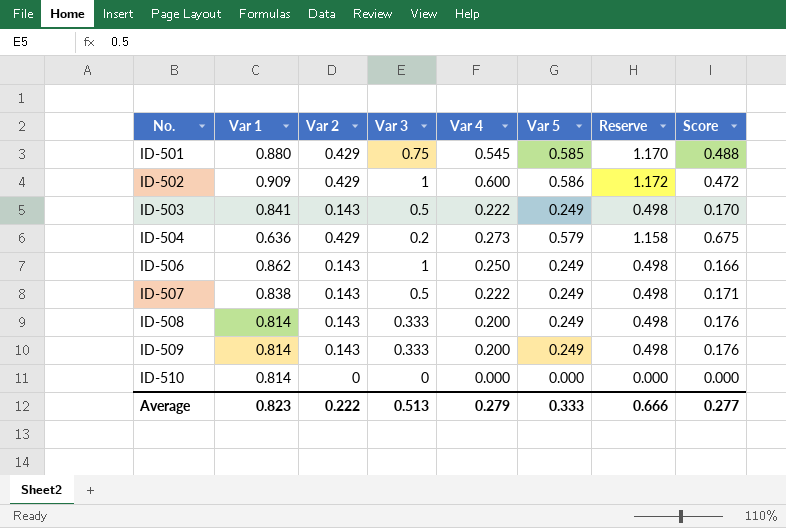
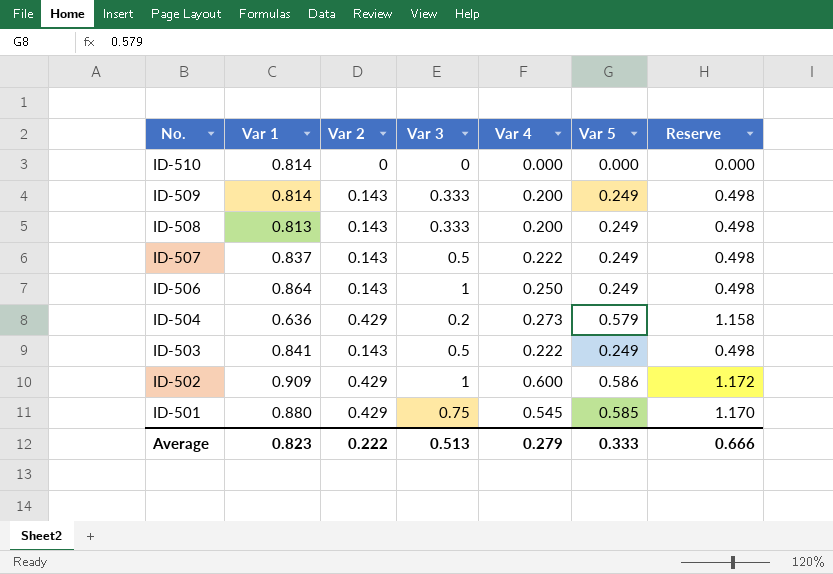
row order: No. ascending -> No. descending
column Score | formula: [Var 2] / [Var 1] -> none
ID-508 | Var 1: 0.814 -> 0.813
ID-507 | Var 1: 0.838 -> 0.837
ID-506 | Var 1: 0.862 -> 0.864

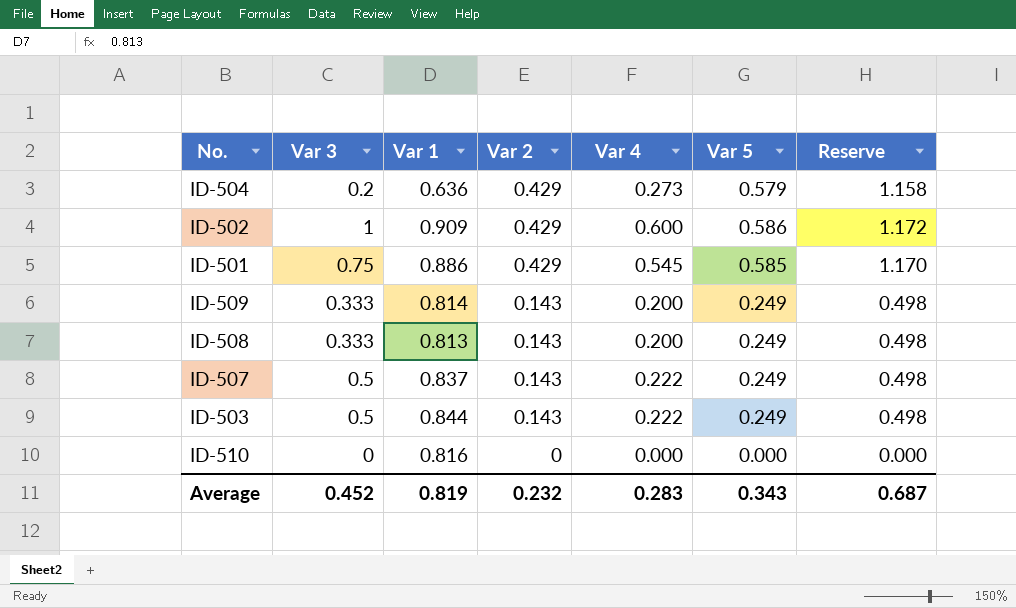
row order: No. descending -> Var 2 descending
column Var 3 | position: 4 -> 2
row ID-506: 0.864 | 0.143 | 1 | 0.250 | 0.249 | 0.498 -> none
ID-501 | Var 1: 0.880 -> 0.886
ID-503 | Var 1: 0.841 -> 0.844
ID-510 | Var 1: 0.814 -> 0.816
Average | Var 3: 0.513 -> 0.452
Average | Var 1: 0.823 -> 0.819
Average | Var 2: 0.222 -> 0.232
Average | Var 4: 0.279 -> 0.283
Average | Var 5: 0.333 -> 0.343
Average | Reserve: 0.666 -> 0.687

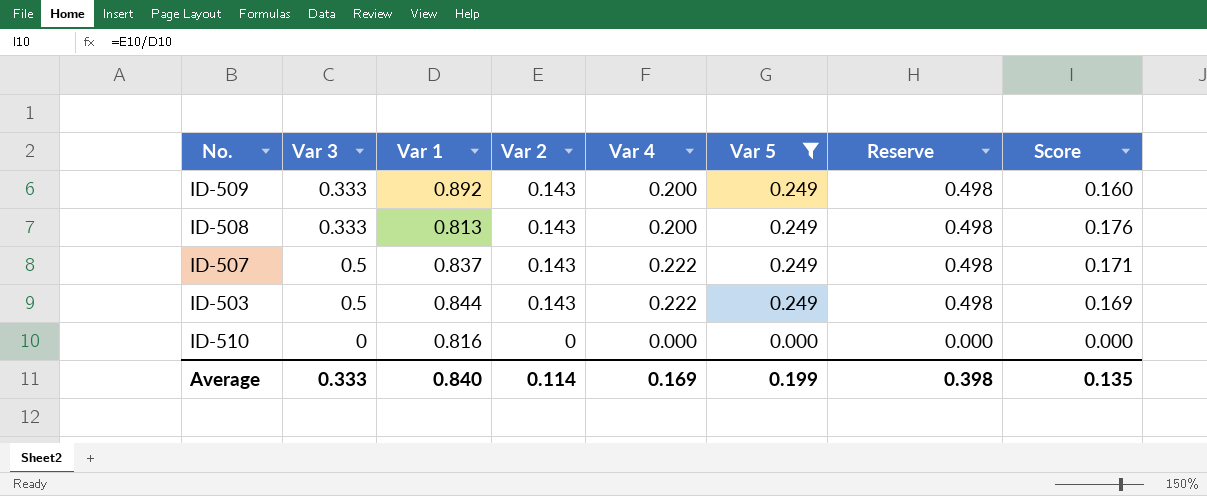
filter: none -> Var 5 <= 0.249
column Score | formula: none -> [Var 2] / [Var 1]
ID-509 | Var 1: 0.814 -> 0.892
Average | Var 3: 0.452 -> 0.333
Average | Var 1: 0.819 -> 0.840
Average | Var 2: 0.232 -> 0.114
Average | Var 4: 0.283 -> 0.169
Average | Var 5: 0.343 -> 0.199
Average | Reserve: 0.687 -> 0.398

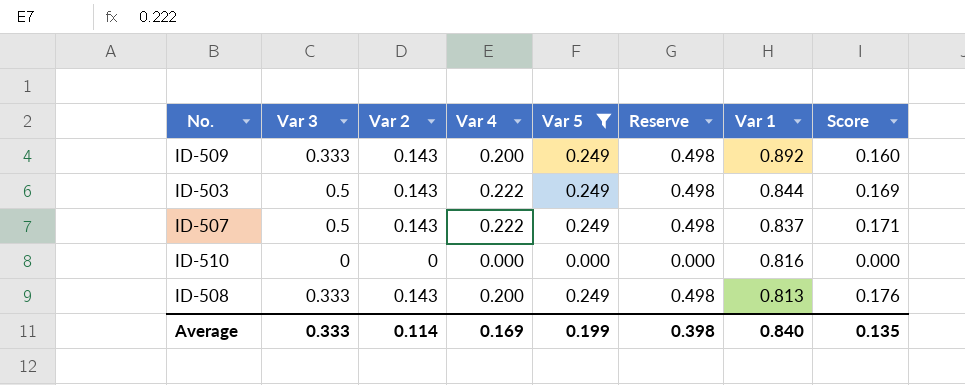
row order: Var 2 descending -> Var 1 descending
column Var 1 | position: 3 -> 7

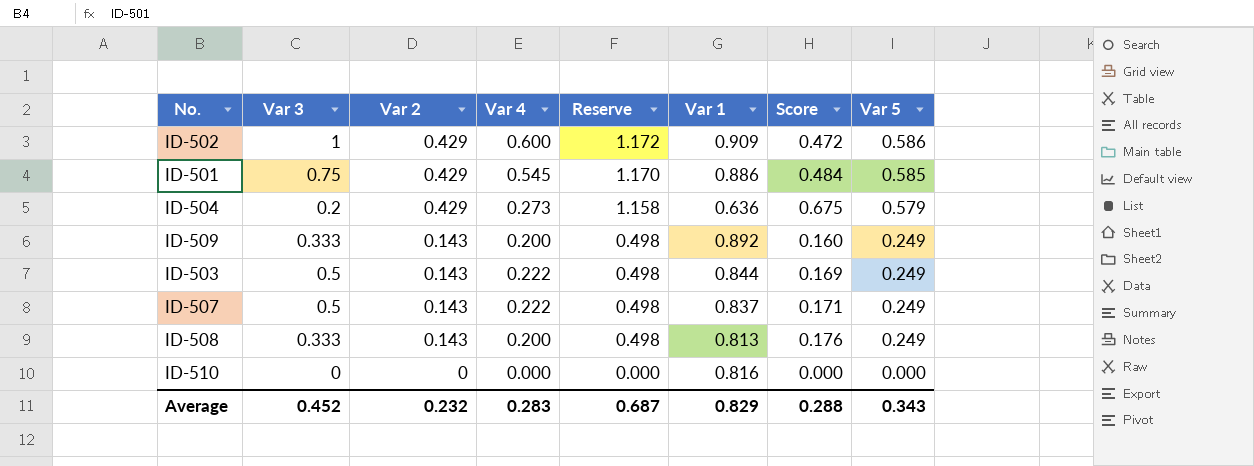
filter: Var 5 <= 0.249 -> none
row order: Var 1 descending -> Var 2 descending
column Var 5 | position: 5 -> 8
Average | Var 3: 0.333 -> 0.452
Average | Var 2: 0.114 -> 0.232
Average | Var 4: 0.169 -> 0.283
Average | Reserve: 0.398 -> 0.687
Average | Var 1: 0.840 -> 0.829
Average | Score: 0.135 -> 0.288
Average | Var 5: 0.199 -> 0.343

